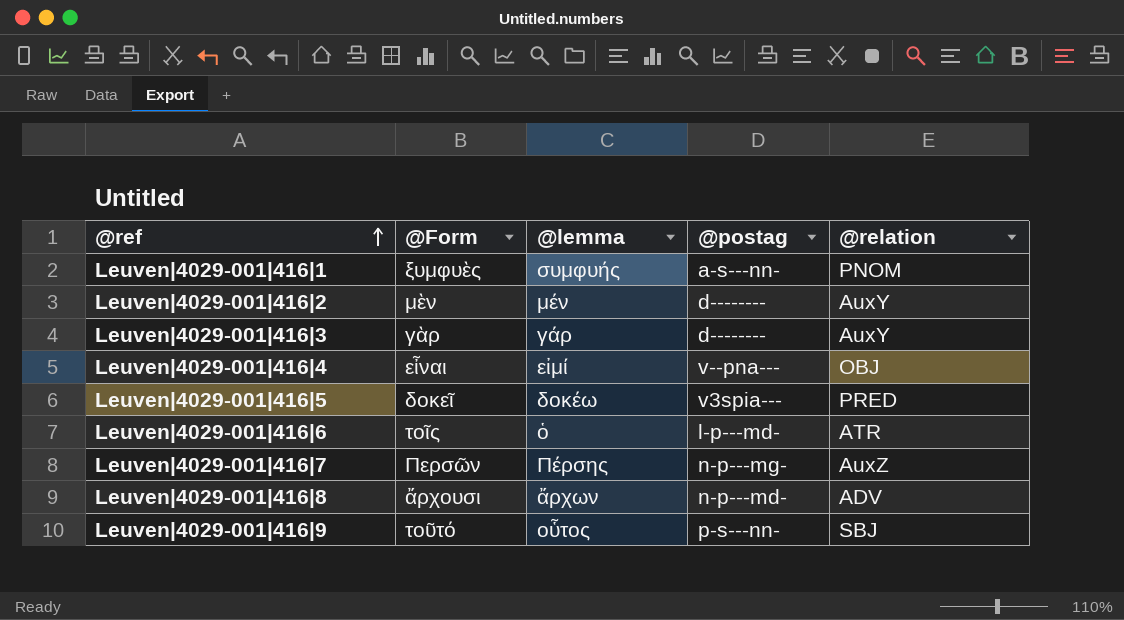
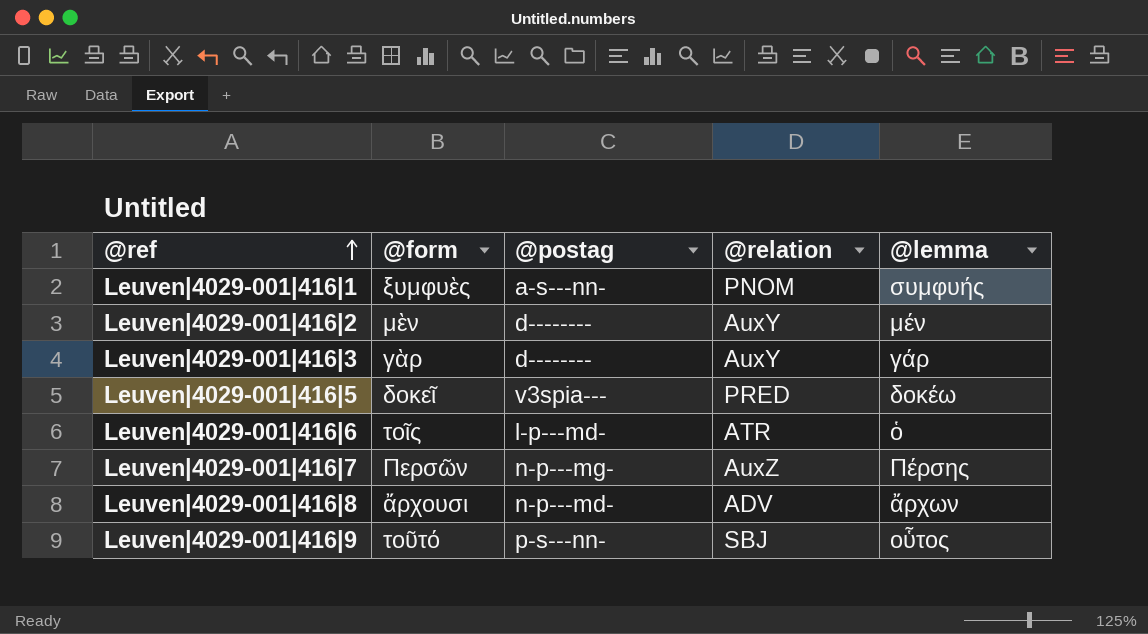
column name: @Form -> @form
column @lemma | position: 3 -> 5
row Leuven|4029-001|416|4: εἶναι | εἰμί | v--pna--- | OBJ -> none

